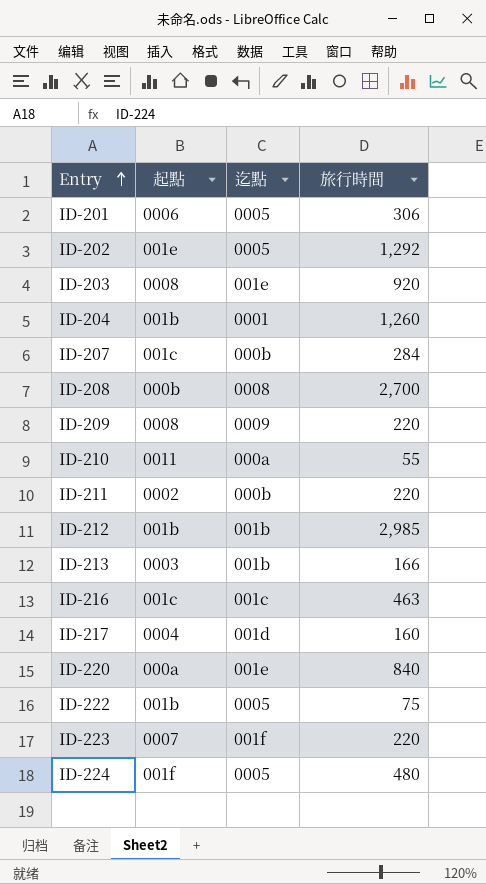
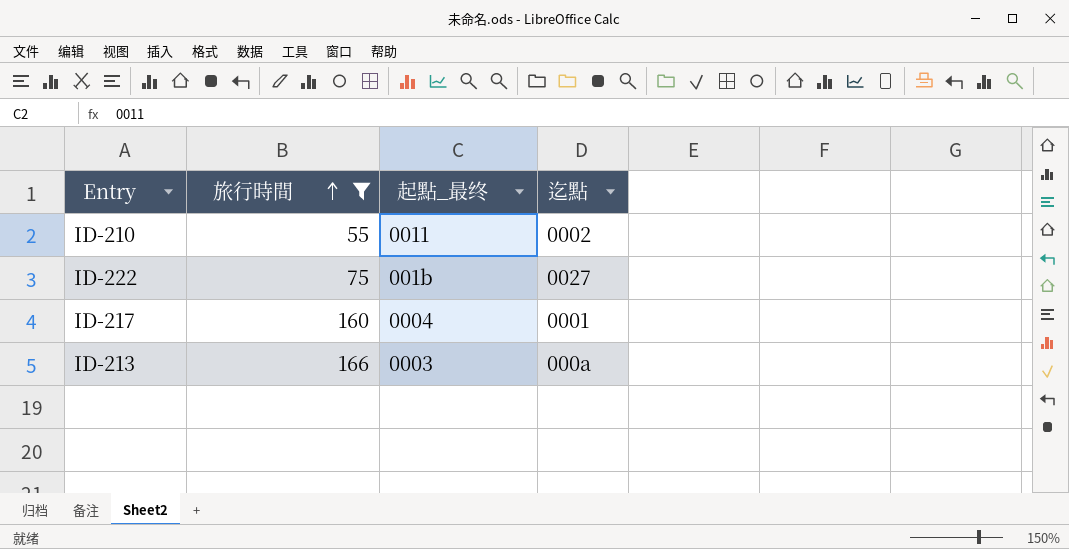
filter: none -> 旅行時間 <= 166
row order: Entry ascending -> 旅行時間 ascending
column 旅行時間 | position: 4 -> 2
column name: 起點 -> 起點_最终
ID-210 | 迄點: 000a -> 0002
ID-222 | 迄點: 0005 -> 0027
ID-217 | 迄點: 001d -> 0001
ID-213 | 迄點: 001b -> 000a

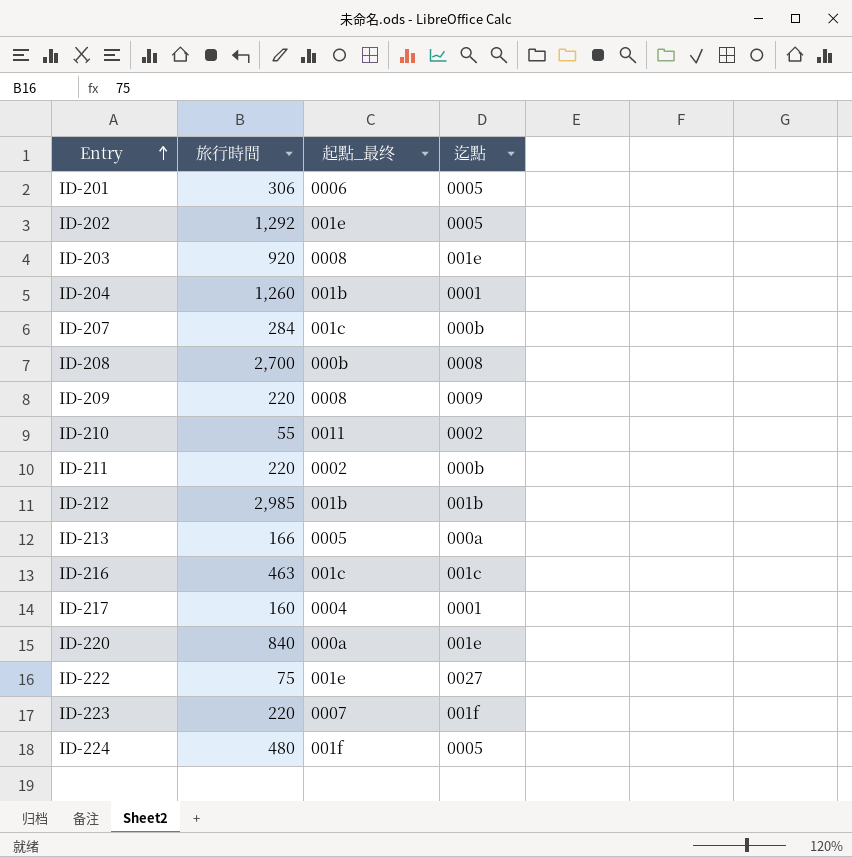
filter: 旅行時間 <= 166 -> none
row order: 旅行時間 ascending -> Entry ascending
ID-213 | 起點_最终: 0003 -> 0005
ID-222 | 起點_最终: 001b -> 001e

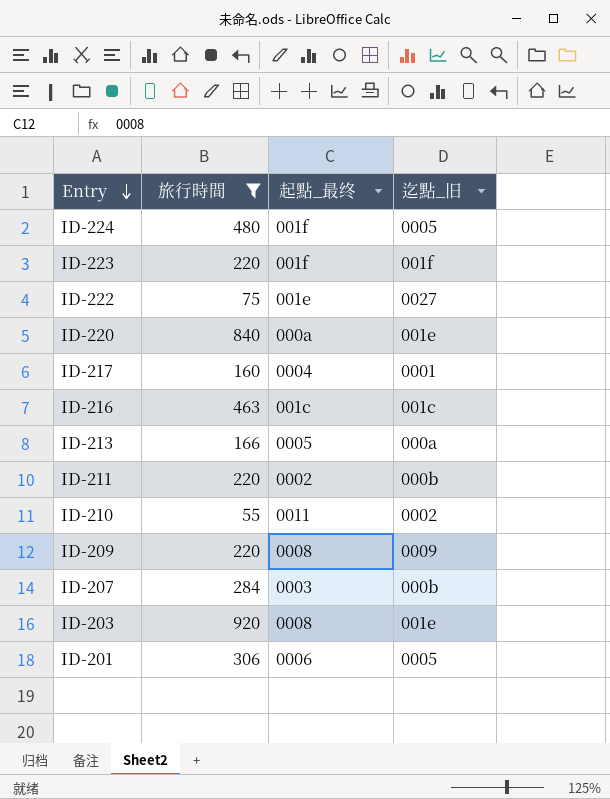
filter: none -> 旅行時間 <= 920
row order: Entry ascending -> Entry descending
column name: 迄點 -> 迄點_旧
ID-223 | 起點_最终: 0007 -> 001f
ID-207 | 起點_最终: 001c -> 0003

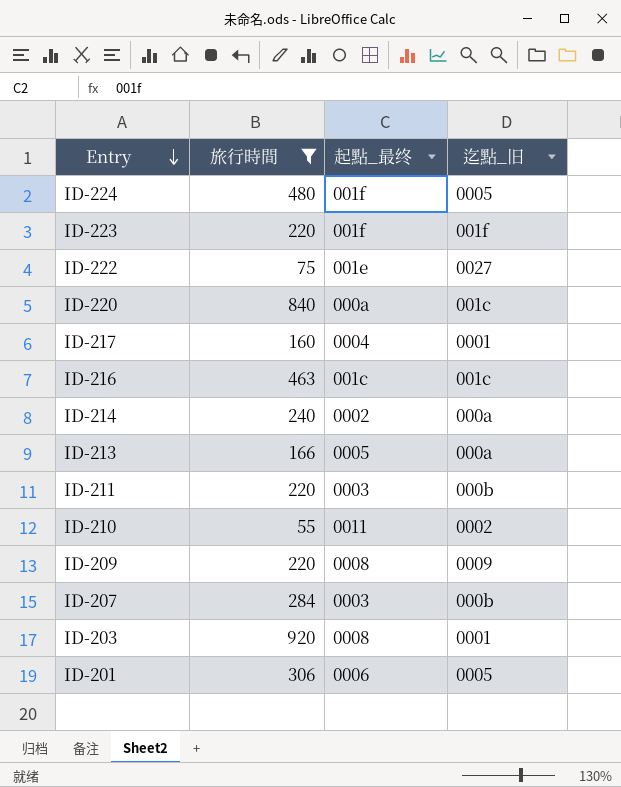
ID-220 | 迄點_旧: 001e -> 001c
row ID-214: none -> 240 | 0002 | 000a
ID-211 | 起點_最终: 0002 -> 0003
ID-203 | 迄點_旧: 001e -> 0001

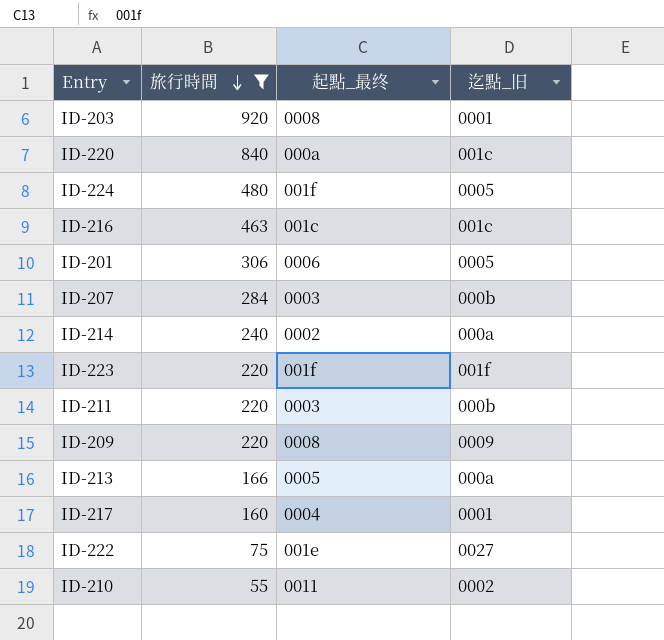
row order: Entry descending -> 旅行時間 descending

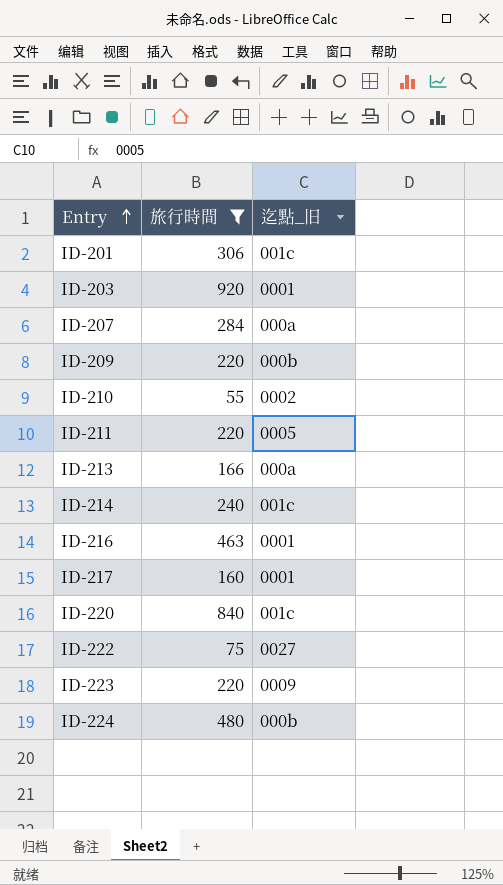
row order: 旅行時間 descending -> Entry ascending
column 起點_最终 | position: 3 -> none
ID-201 | 迄點_旧: 0005 -> 001c
ID-207 | 迄點_旧: 000b -> 000a
ID-209 | 迄點_旧: 0009 -> 000b
ID-211 | 迄點_旧: 000b -> 0005
ID-214 | 迄點_旧: 000a -> 001c
ID-216 | 迄點_旧: 001c -> 0001
ID-223 | 迄點_旧: 001f -> 0009
ID-224 | 迄點_旧: 0005 -> 000b

